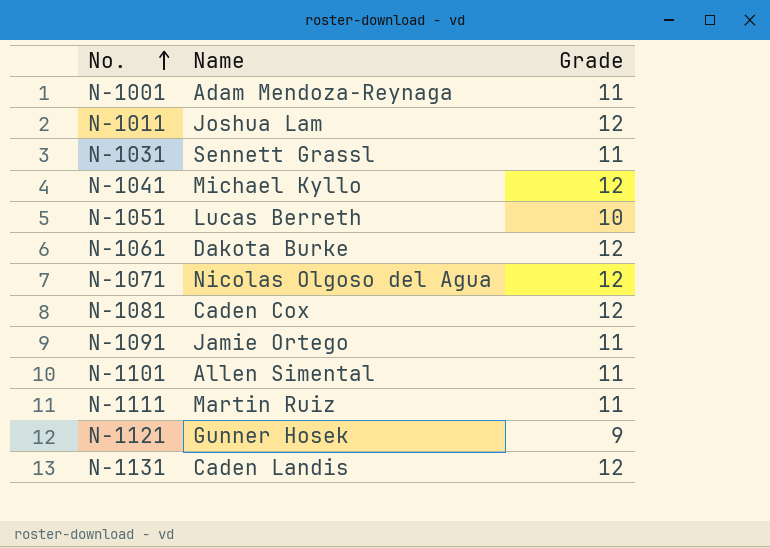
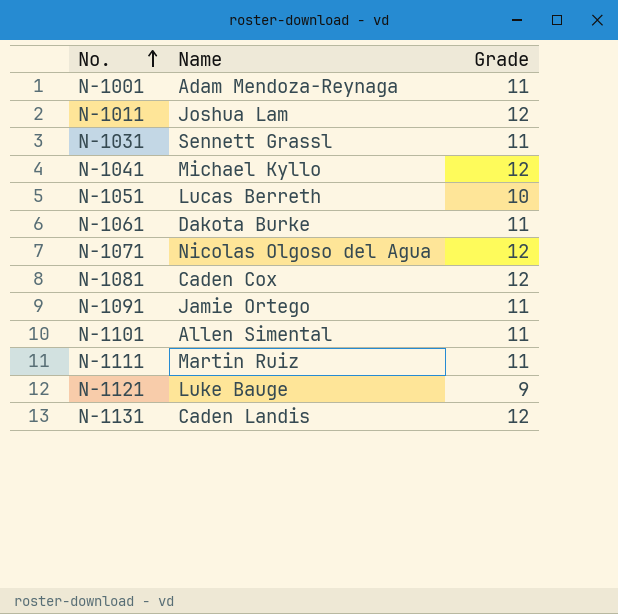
N-1061 | Grade: 12 -> 11
N-1121 | Name: Gunner Hosek -> Luke Bauge

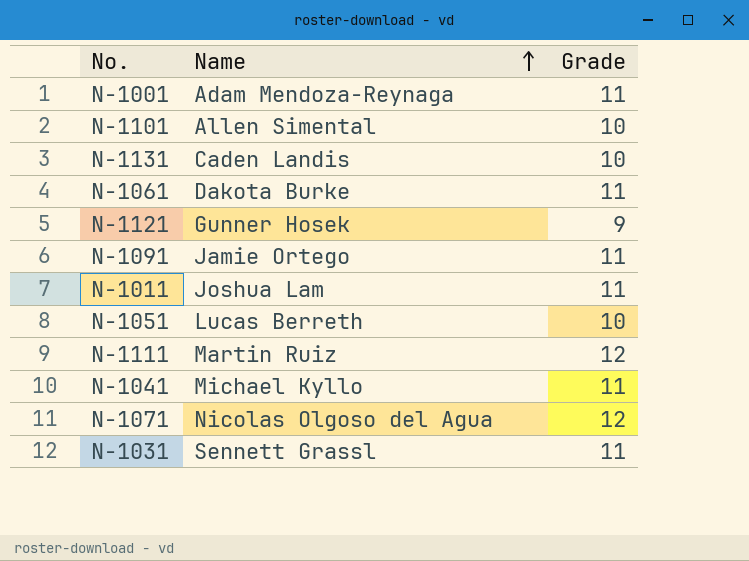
row order: No. ascending -> Name ascending
row N-1081: Caden Cox | 12 -> none
N-1101 | Grade: 11 -> 10
N-1131 | Grade: 12 -> 10
N-1121 | Name: Luke Bauge -> Gunner Hosek
N-1011 | Grade: 12 -> 11
N-1111 | Grade: 11 -> 12
N-1041 | Grade: 12 -> 11

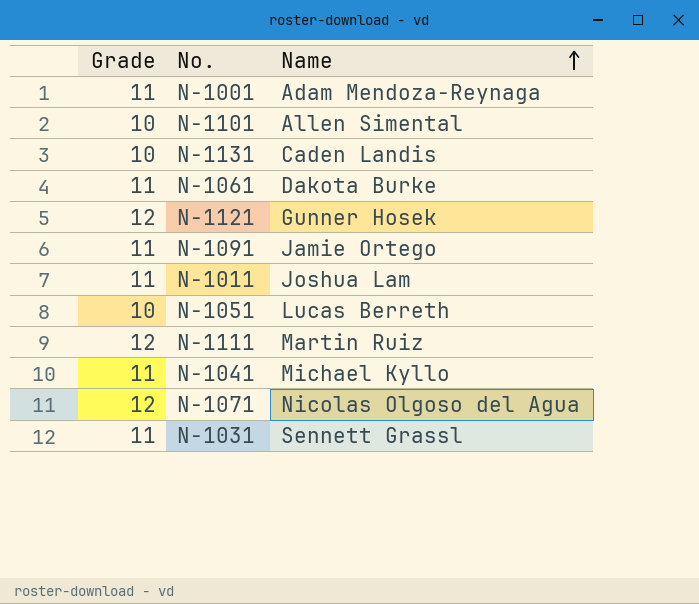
column Grade | position: 3 -> 1
N-1121 | Grade: 9 -> 12

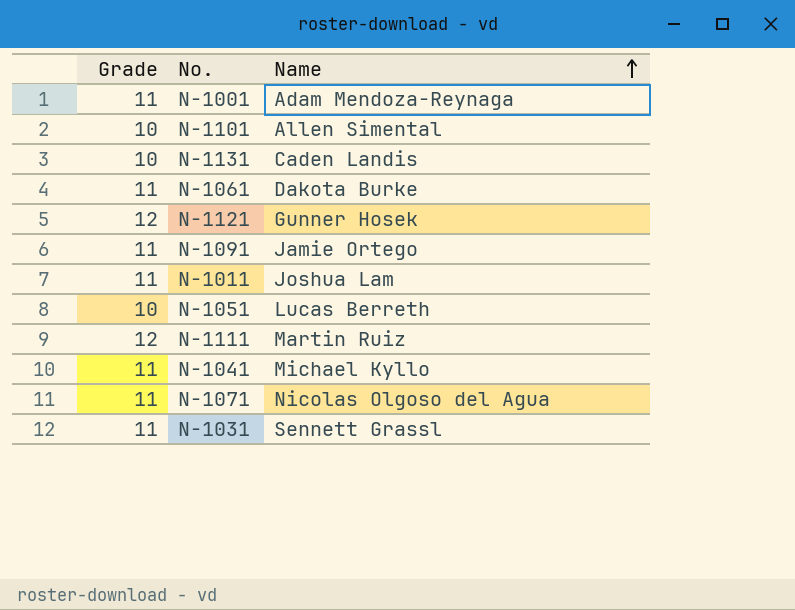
N-1071 | Grade: 12 -> 11

